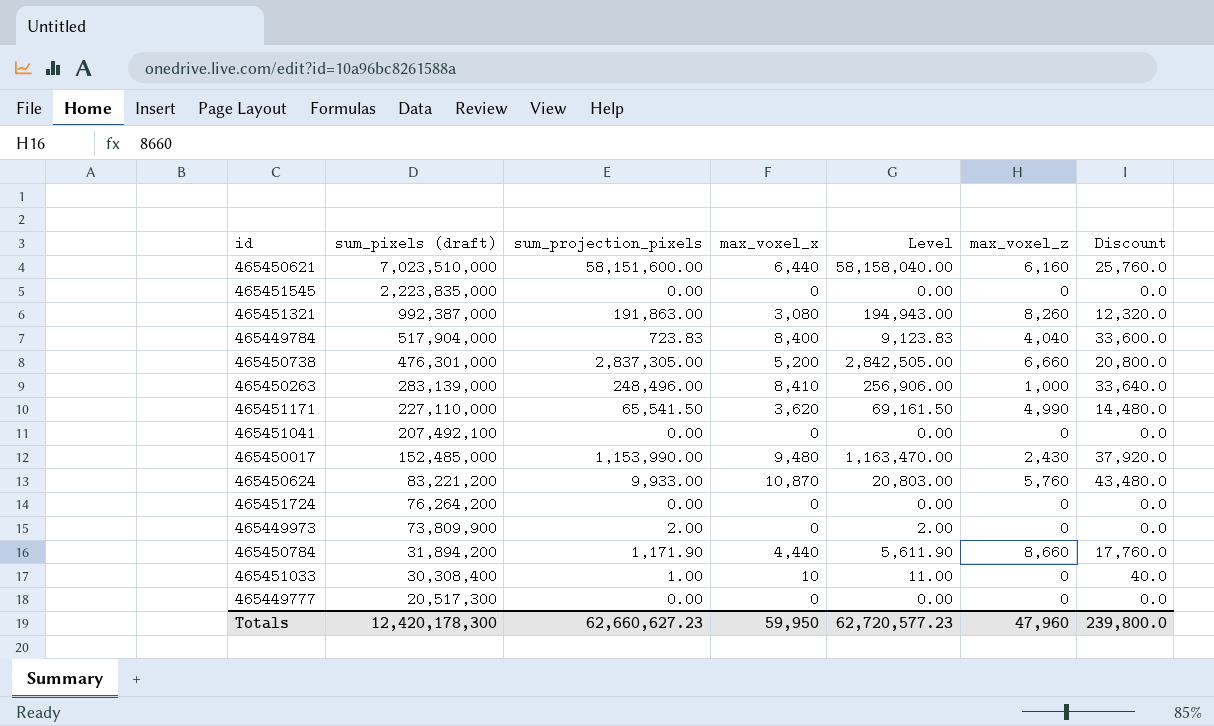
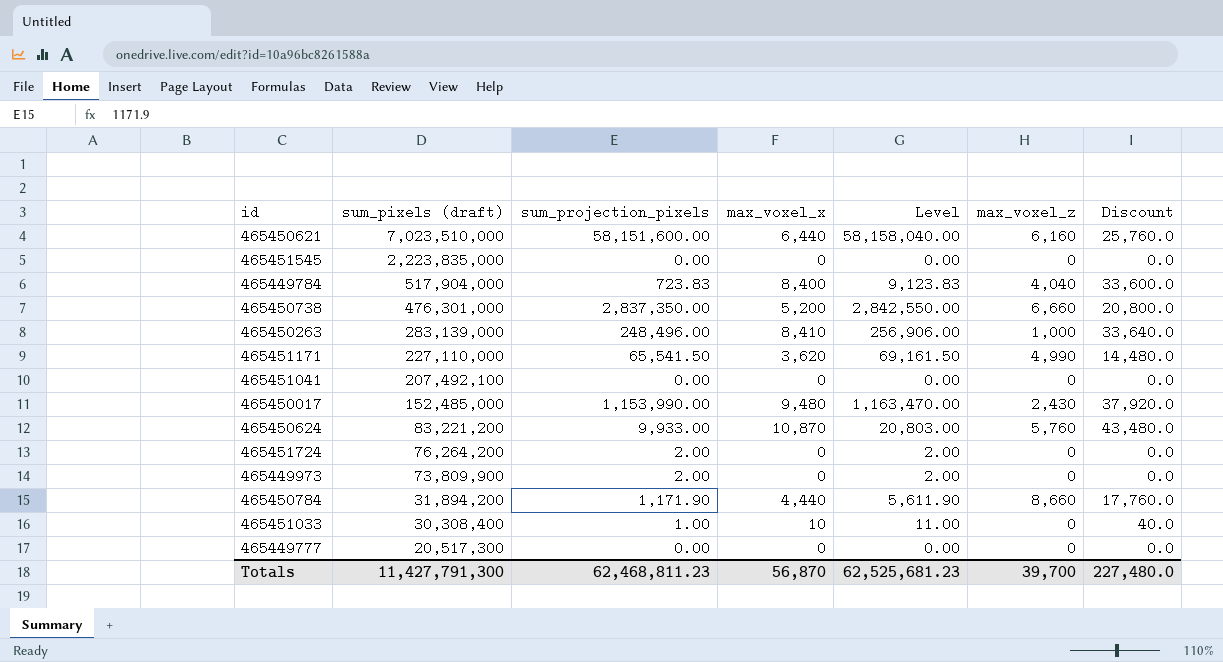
row 465451321: 992,387,000 | 191,863.00 | 3,080 | 194,943.00 | 8,260 | 12,320.0 -> none
465450738 | sum_projection_pixels: 2,837,305.00 -> 2,837,350.00
465450738 | Level: 2,842,505.00 -> 2,842,550.00
465451724 | sum_projection_pixels: 0.00 -> 2.00
465451724 | Level: 0.00 -> 2.00
Totals | sum_pixels (draft): 12,420,178,300 -> 11,427,791,300
Totals | sum_projection_pixels: 62,660,627.23 -> 62,468,811.23
Totals | max_voxel_x: 59,950 -> 56,870
Totals | Level: 62,720,577.23 -> 62,525,681.23
Totals | max_voxel_z: 47,960 -> 39,700
Totals | Discount: 239,800.0 -> 227,480.0

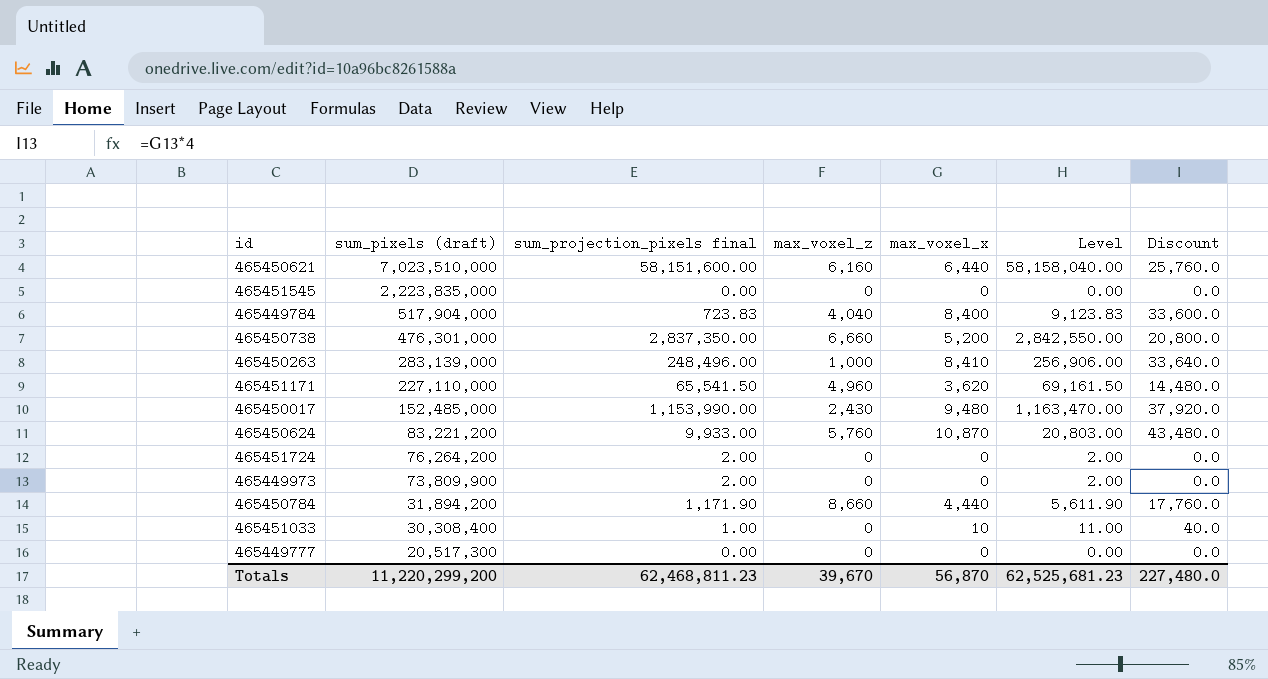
column name: sum_projection_pixels -> sum_projection_pixels final
column max_voxel_z | position: 6 -> 4
row 465451041: 207,492,100 | 0.00 | 0 | 0.00 | 0 | 0.0 -> none
465451171 | max_voxel_z: 4,990 -> 4,960
Totals | sum_pixels (draft): 11,427,791,300 -> 11,220,299,200
Totals | max_voxel_z: 39,700 -> 39,670

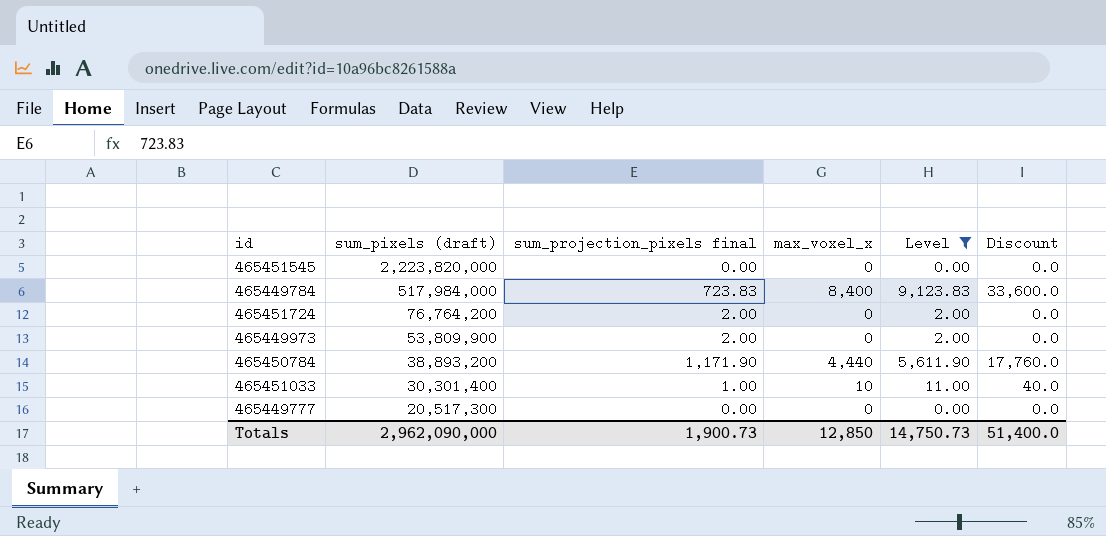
filter: none -> Level <= 9,123.83
column max_voxel_z | position: 4 -> none
465451545 | sum_pixels (draft): 2,223,835,000 -> 2,223,820,000
465449784 | sum_pixels (draft): 517,904,000 -> 517,984,000
465451724 | sum_pixels (draft): 76,264,200 -> 76,764,200
465449973 | sum_pixels (draft): 73,809,900 -> 53,809,900
465450784 | sum_pixels (draft): 31,894,200 -> 38,893,200
465451033 | sum_pixels (draft): 30,308,400 -> 30,301,400
Totals | sum_pixels (draft): 11,220,299,200 -> 2,962,090,000
Totals | sum_projection_pixels final: 62,468,811.23 -> 1,900.73
Totals | max_voxel_x: 56,870 -> 12,850
Totals | Level: 62,525,681.23 -> 14,750.73
Totals | Discount: 227,480.0 -> 51,400.0

